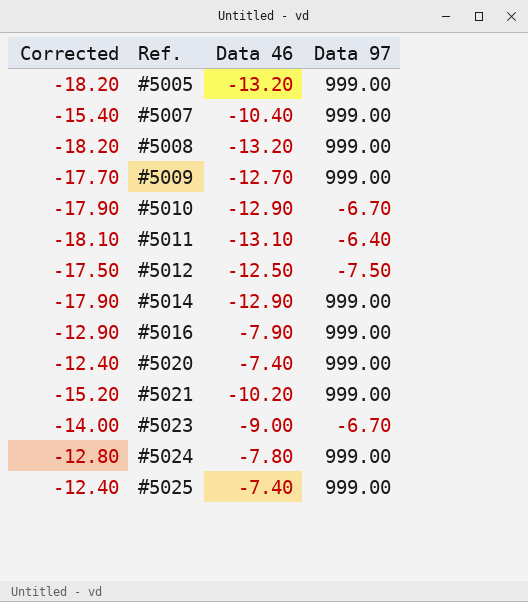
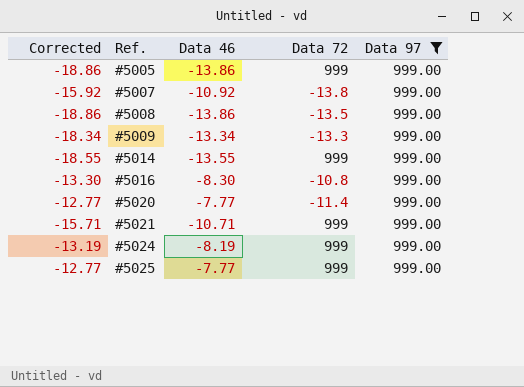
filter: none -> Data 97 = 999.00
column Data 72 | position: none -> 4
#5005 | Corrected: -18.20 -> -18.86
#5005 | Data 46: -13.20 -> -13.86
#5007 | Corrected: -15.40 -> -15.92
#5007 | Data 46: -10.40 -> -10.92
#5008 | Corrected: -18.20 -> -18.86
#5008 | Data 46: -13.20 -> -13.86
#5009 | Corrected: -17.70 -> -18.34
#5009 | Data 46: -12.70 -> -13.34
#5014 | Corrected: -17.90 -> -18.55
#5014 | Data 46: -12.90 -> -13.55
#5016 | Corrected: -12.90 -> -13.30
#5016 | Data 46: -7.90 -> -8.30
#5020 | Corrected: -12.40 -> -12.77
#5020 | Data 46: -7.40 -> -7.77
#5021 | Corrected: -15.20 -> -15.71
#5021 | Data 46: -10.20 -> -10.71
#5024 | Corrected: -12.80 -> -13.19
#5024 | Data 46: -7.80 -> -8.19
#5025 | Corrected: -12.40 -> -12.77
#5025 | Data 46: -7.40 -> -7.77

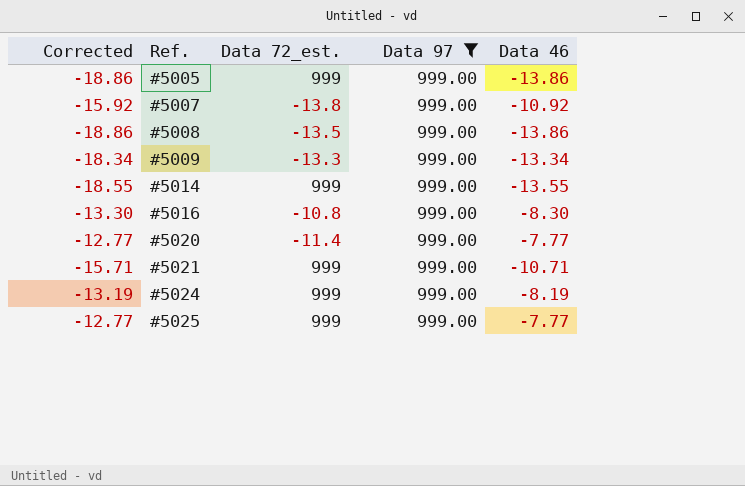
column name: Data 72 -> Data 72_est.
column Data 46 | position: 3 -> 5

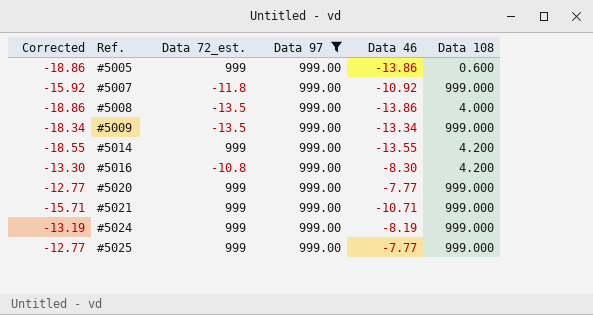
column Data 108 | position: none -> 6
#5007 | Data 72_est.: -13.8 -> -11.8
#5009 | Data 72_est.: -13.3 -> -13.5
#5020 | Data 72_est.: -11.4 -> 999

